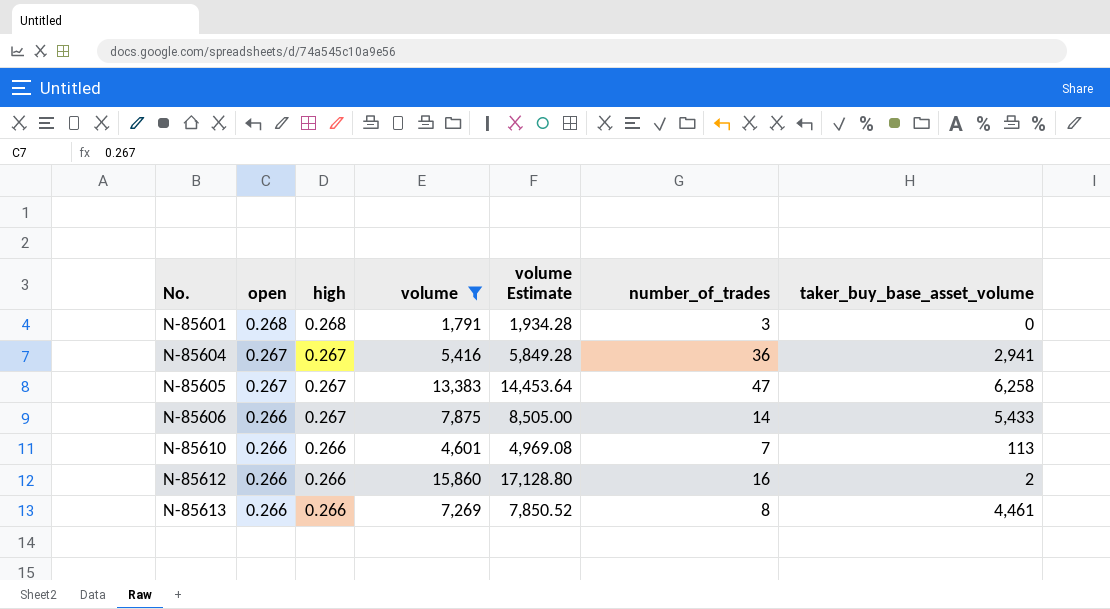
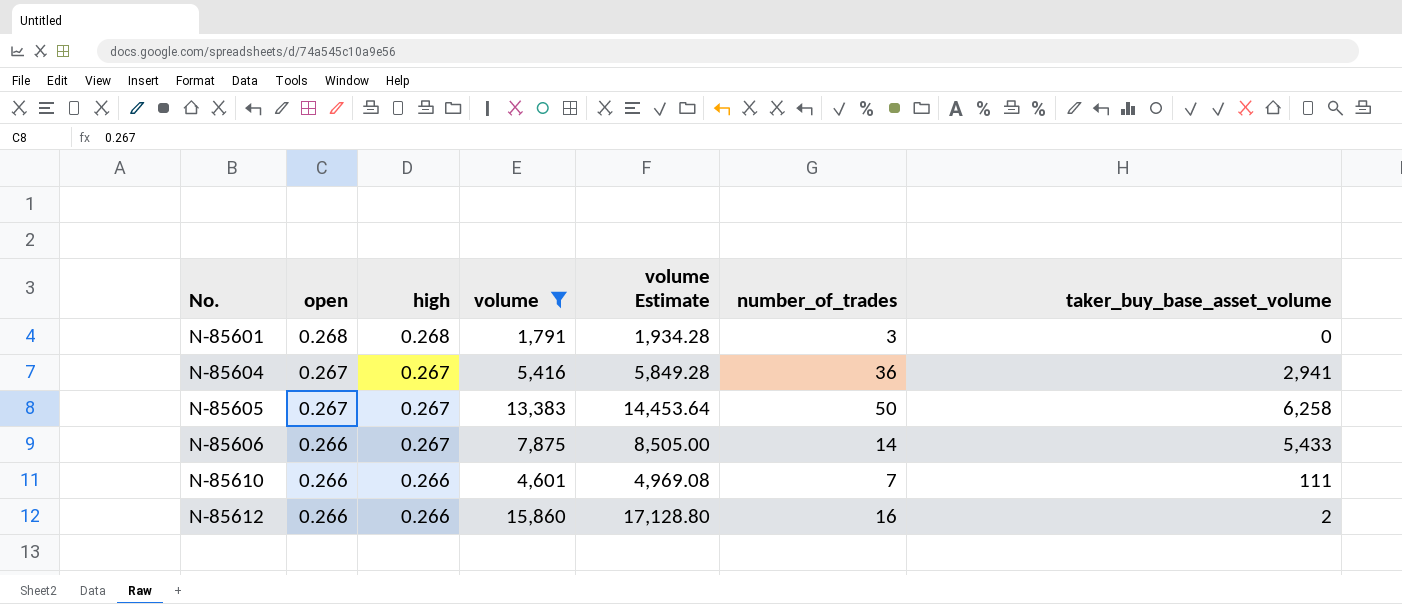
row N-85613: 0.266 | 0.266 | 7,269 | 7,850.52 | 8 | 4,461 -> none
N-85605 | number_of_trades: 47 -> 50
N-85610 | taker_buy_base_asset_volume: 113 -> 111

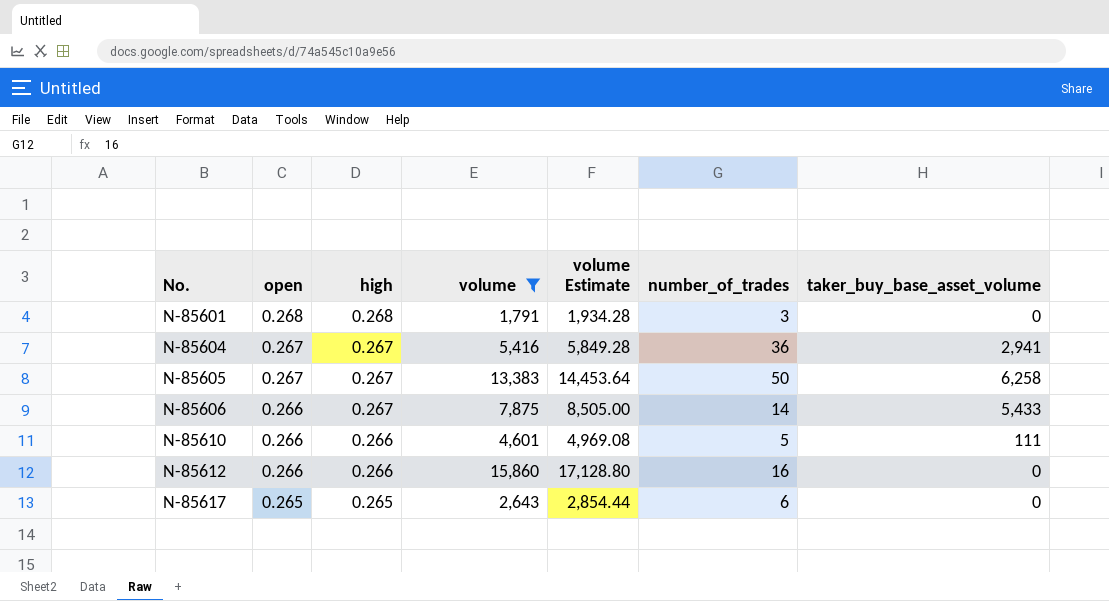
N-85610 | number_of_trades: 7 -> 5
N-85612 | taker_buy_base_asset_volume: 2 -> 0
row N-85617: none -> 0.265 | 0.265 | 2,643 | 2,854.44 | 6 | 0

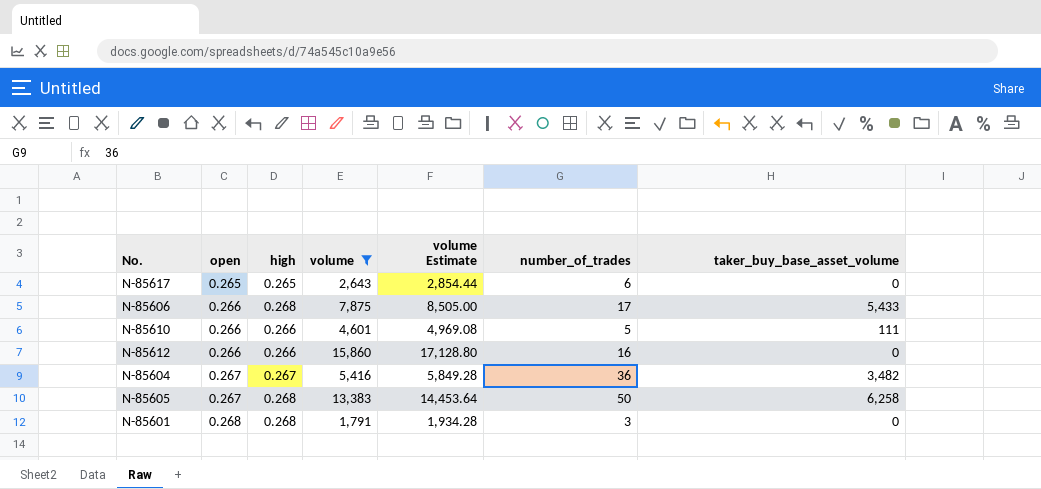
row order: No. ascending -> open ascending
N-85606 | high: 0.267 -> 0.268
N-85606 | number_of_trades: 14 -> 17
N-85604 | taker_buy_base_asset_volume: 2,941 -> 3,482
N-85605 | high: 0.267 -> 0.268

